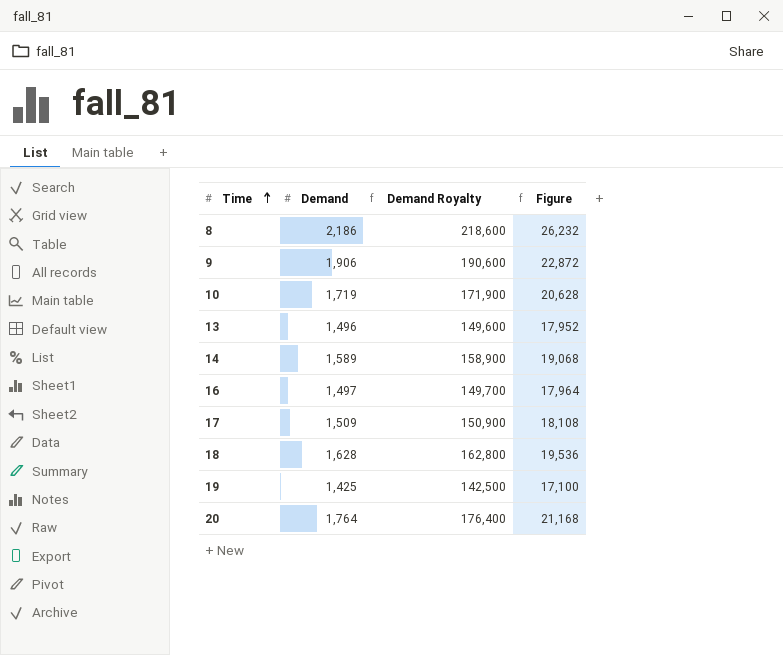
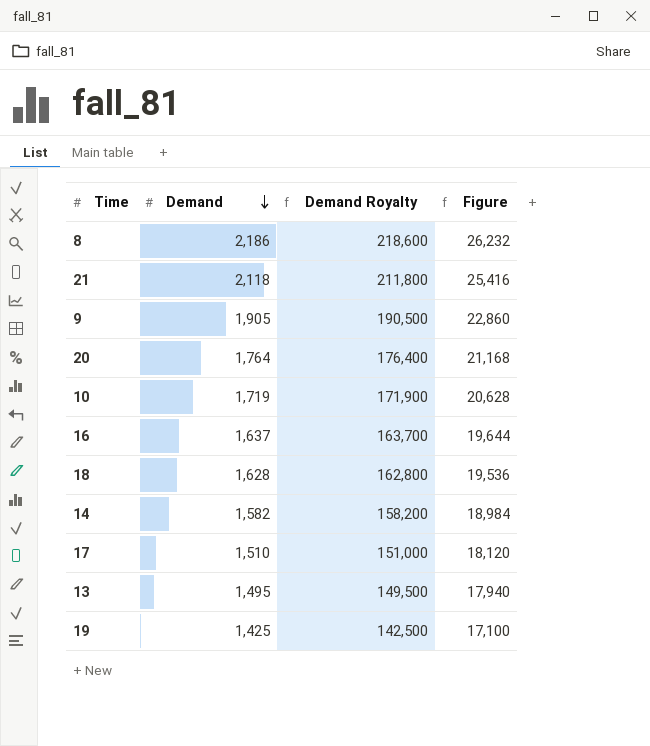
row order: Time ascending -> Demand descending
row 21: none -> 2,118 | 211,800 | 25,416
9 | Demand: 1,906 -> 1,905
9 | Demand Royalty: 190,600 -> 190,500
9 | Figure: 22,872 -> 22,860
16 | Demand: 1,497 -> 1,637
16 | Demand Royalty: 149,700 -> 163,700
16 | Figure: 17,964 -> 19,644
14 | Demand: 1,589 -> 1,582
14 | Demand Royalty: 158,900 -> 158,200
14 | Figure: 19,068 -> 18,984
17 | Demand: 1,509 -> 1,510
17 | Demand Royalty: 150,900 -> 151,000
17 | Figure: 18,108 -> 18,120
13 | Demand: 1,496 -> 1,495
13 | Demand Royalty: 149,600 -> 149,500
13 | Figure: 17,952 -> 17,940

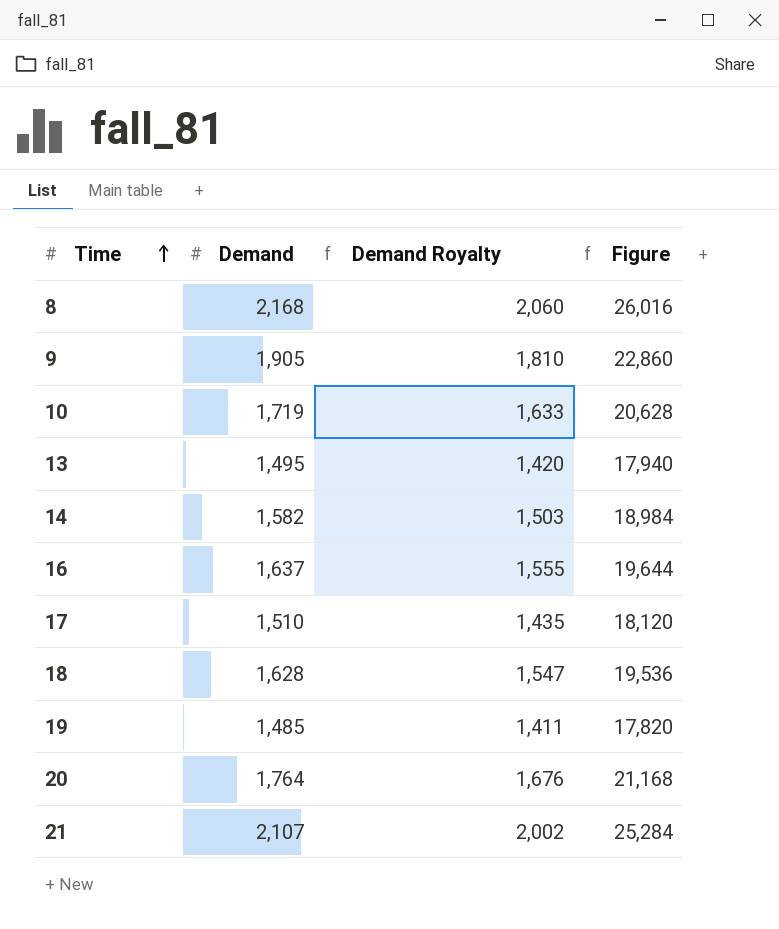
row order: Demand descending -> Time ascending
column Demand Royalty | formula: [Demand] * 100 -> [Demand] * 0.95
8 | Demand: 2,186 -> 2,168
8 | Figure: 26,232 -> 26,016
19 | Demand: 1,425 -> 1,485
19 | Figure: 17,100 -> 17,820
21 | Demand: 2,118 -> 2,107
21 | Figure: 25,416 -> 25,284

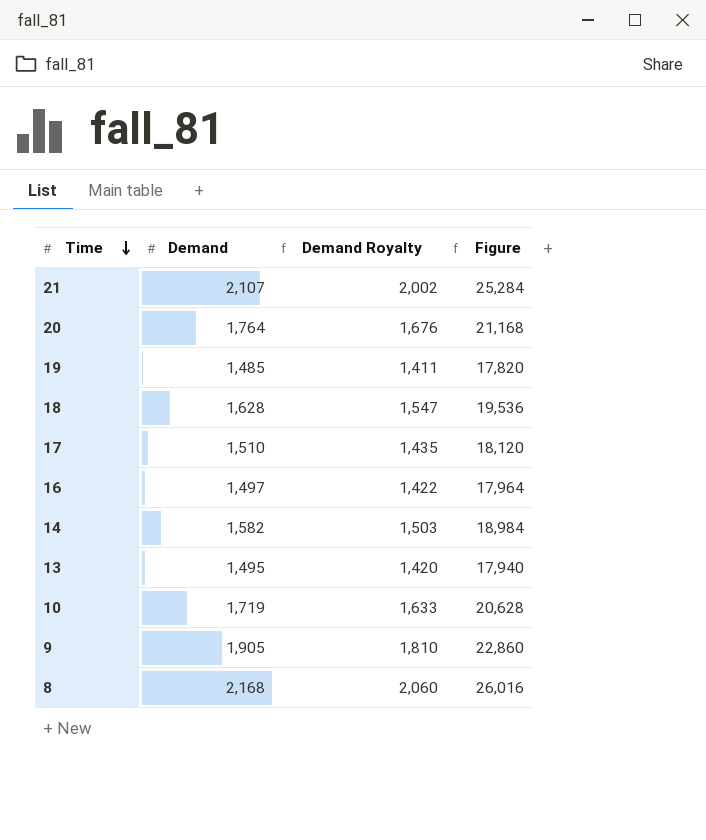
row order: Time ascending -> Time descending
16 | Demand: 1,637 -> 1,497
16 | Demand Royalty: 1,555 -> 1,422
16 | Figure: 19,644 -> 17,964

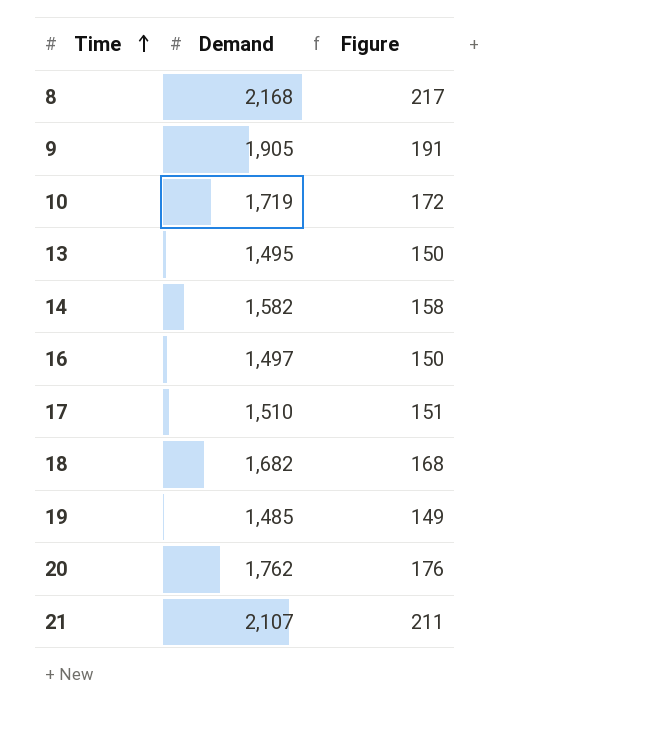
row order: Time descending -> Time ascending
column Demand Royalty | formula: [Demand] * 0.95 -> none
column Figure | formula: [Demand] * 12 -> [Demand] * 0.1
18 | Demand: 1,628 -> 1,682
20 | Demand: 1,764 -> 1,762

